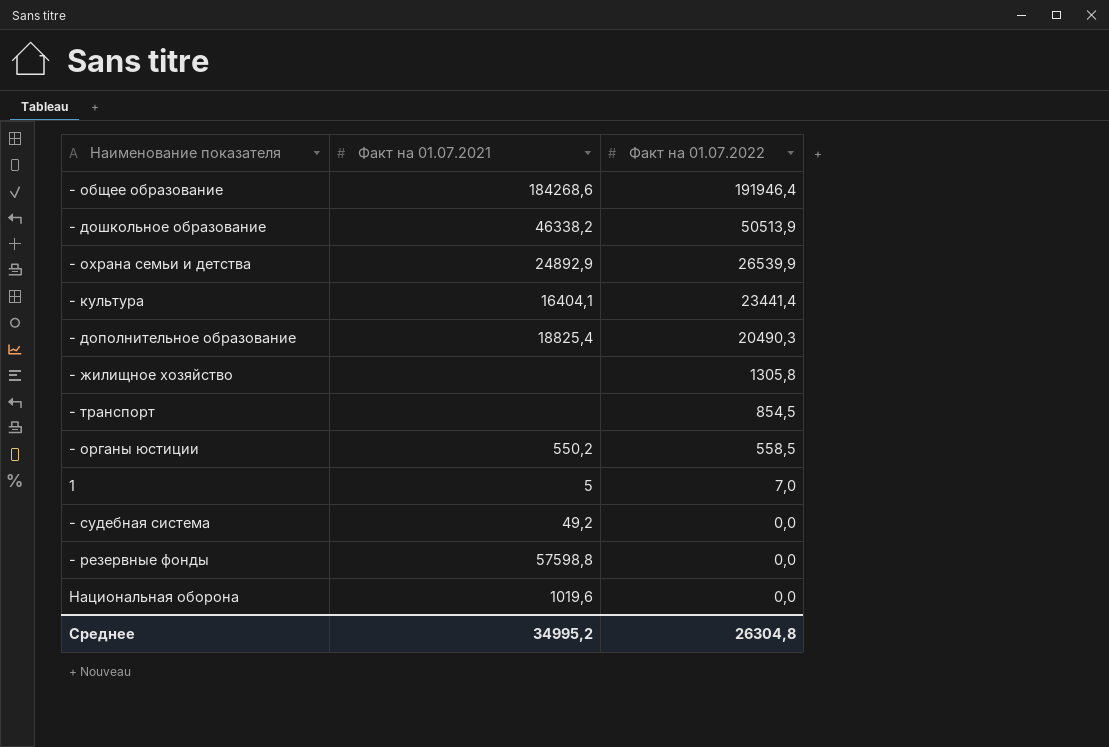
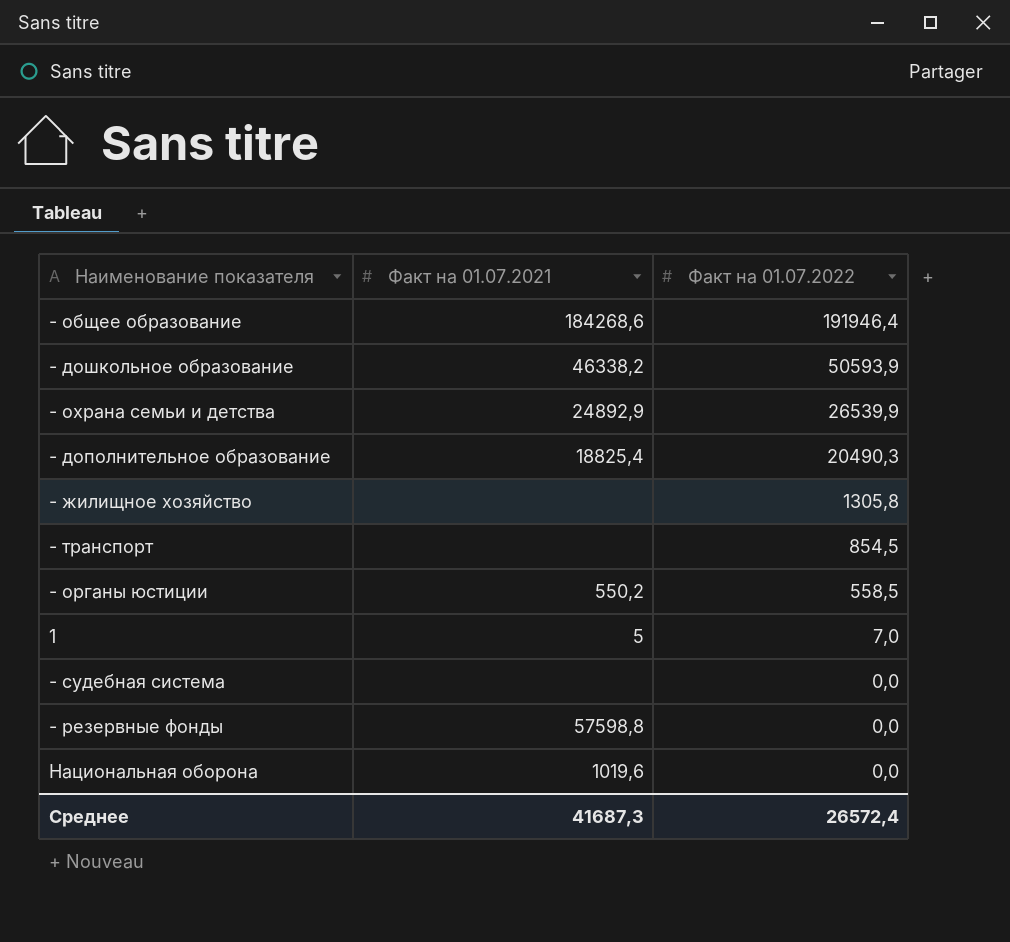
row - культура: 16404,1 | 23441,4 -> none
- дошкольное образование | Факт на 01.07.2022: 50513,9 -> 50593,9
- судебная система | Факт на 01.07.2021: 49,2 -> none
Среднее | Факт на 01.07.2021: 34995,2 -> 41687,3
Среднее | Факт на 01.07.2022: 26304,8 -> 26572,4

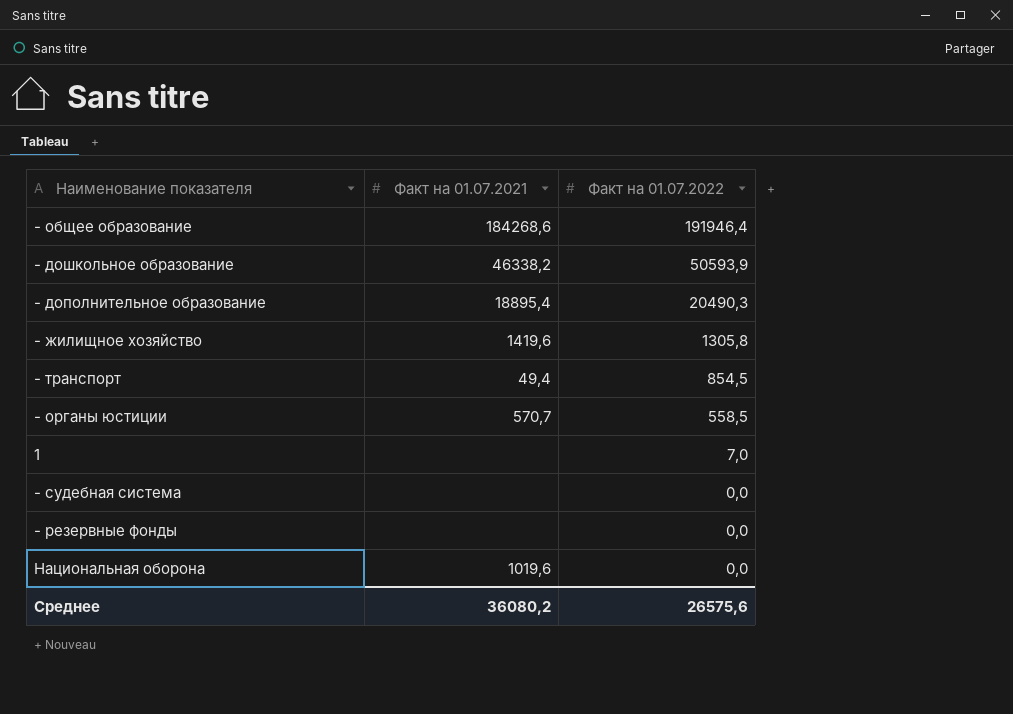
row - охрана семьи и детства: 24892,9 | 26539,9 -> none
- дополнительное образование | Факт на 01.07.2021: 18825,4 -> 18895,4
- жилищное хозяйство | Факт на 01.07.2021: none -> 1419,6
- транспорт | Факт на 01.07.2021: none -> 49,4
- органы юстиции | Факт на 01.07.2021: 550,2 -> 570,7
1 | Факт на 01.07.2021: 5 -> none
- резервные фонды | Факт на 01.07.2021: 57598,8 -> none
Среднее | Факт на 01.07.2021: 41687,3 -> 36080,2
Среднее | Факт на 01.07.2022: 26572,4 -> 26575,6

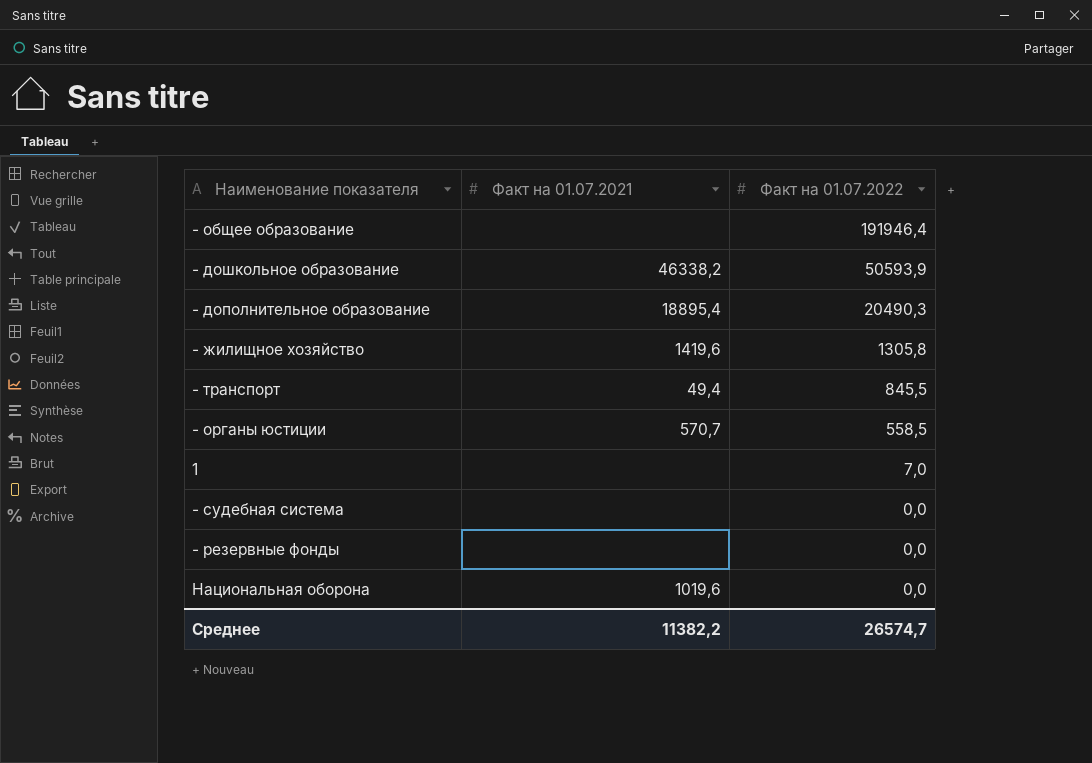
- общее образование | Факт на 01.07.2021: 184268,6 -> none
- транспорт | Факт на 01.07.2022: 854,5 -> 845,5
Среднее | Факт на 01.07.2021: 36080,2 -> 11382,2
Среднее | Факт на 01.07.2022: 26575,6 -> 26574,7

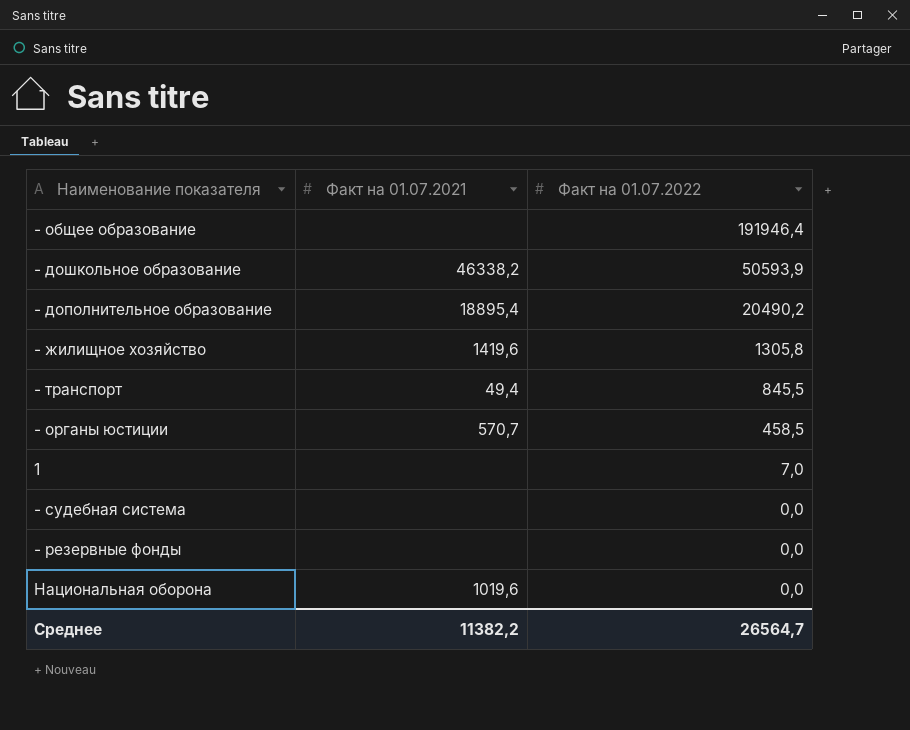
- дополнительное образование | Факт на 01.07.2022: 20490,3 -> 20490,2
- органы юстиции | Факт на 01.07.2022: 558,5 -> 458,5
Среднее | Факт на 01.07.2022: 26574,7 -> 26564,7

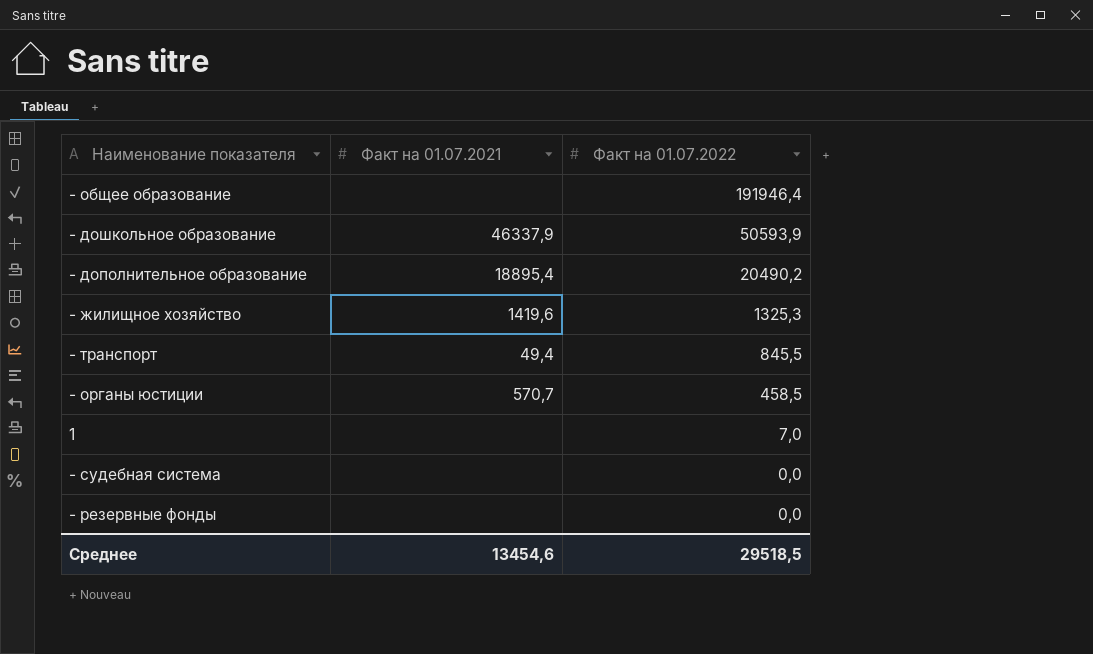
row Национальная оборона: 1019,6 | 0,0 -> none
- дошкольное образование | Факт на 01.07.2021: 46338,2 -> 46337,9
- жилищное хозяйство | Факт на 01.07.2022: 1305,8 -> 1325,3
Среднее | Факт на 01.07.2021: 11382,2 -> 13454,6
Среднее | Факт на 01.07.2022: 26564,7 -> 29518,5

